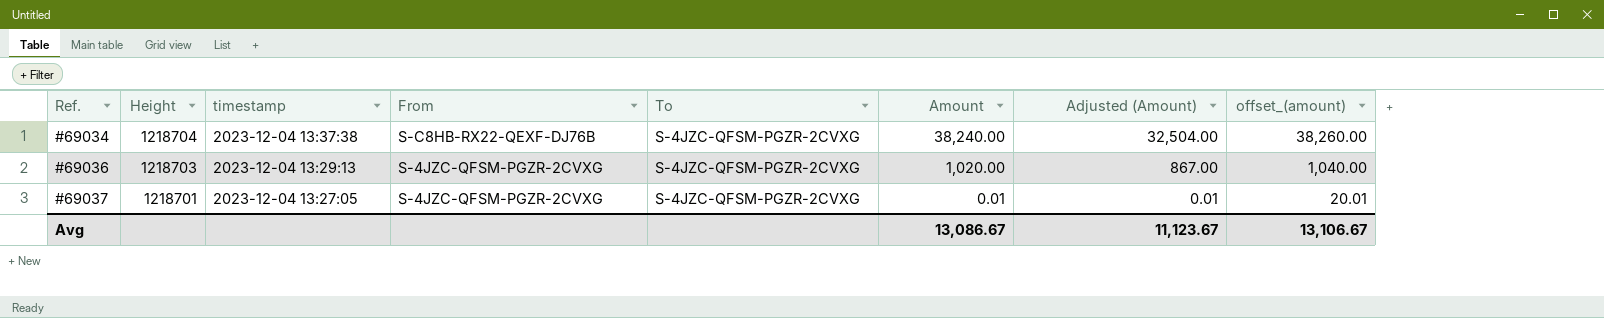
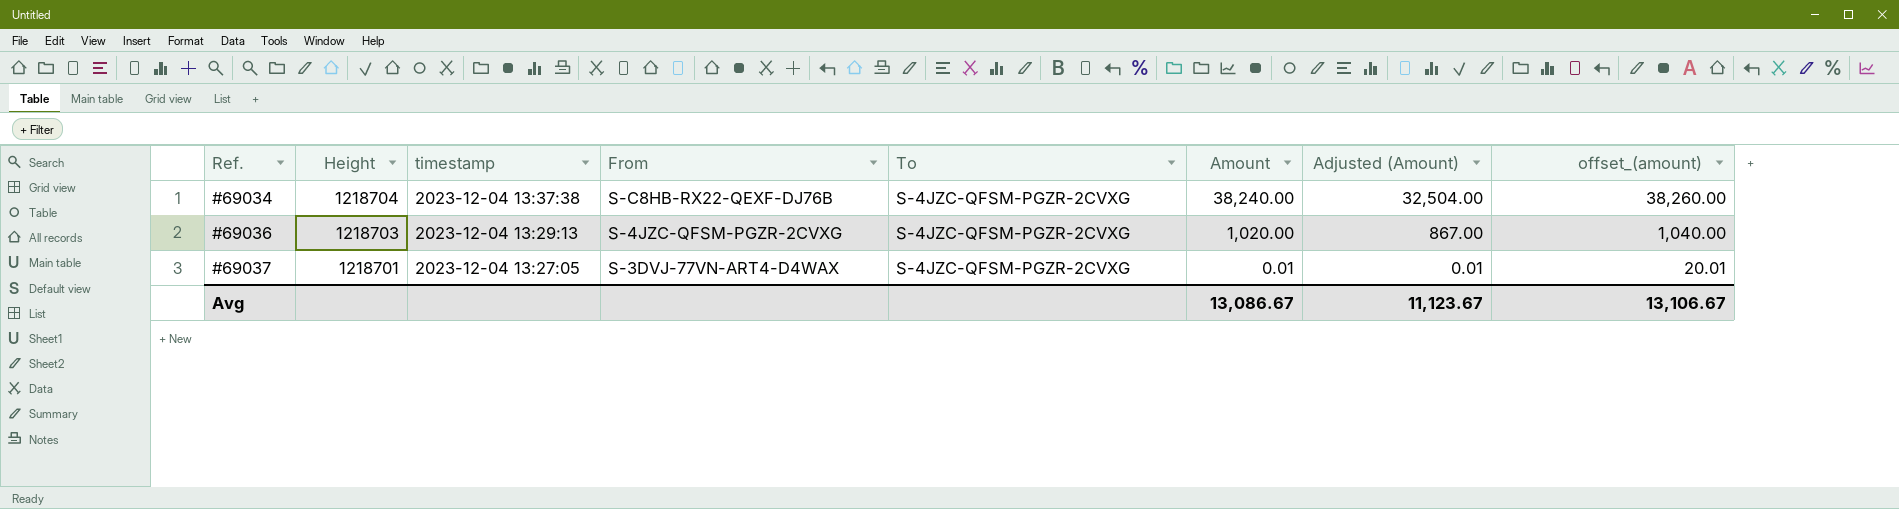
#69037 | From: S-4JZC-QFSM-PGZR-2CVXG -> S-3DVJ-77VN-ART4-D4WAX

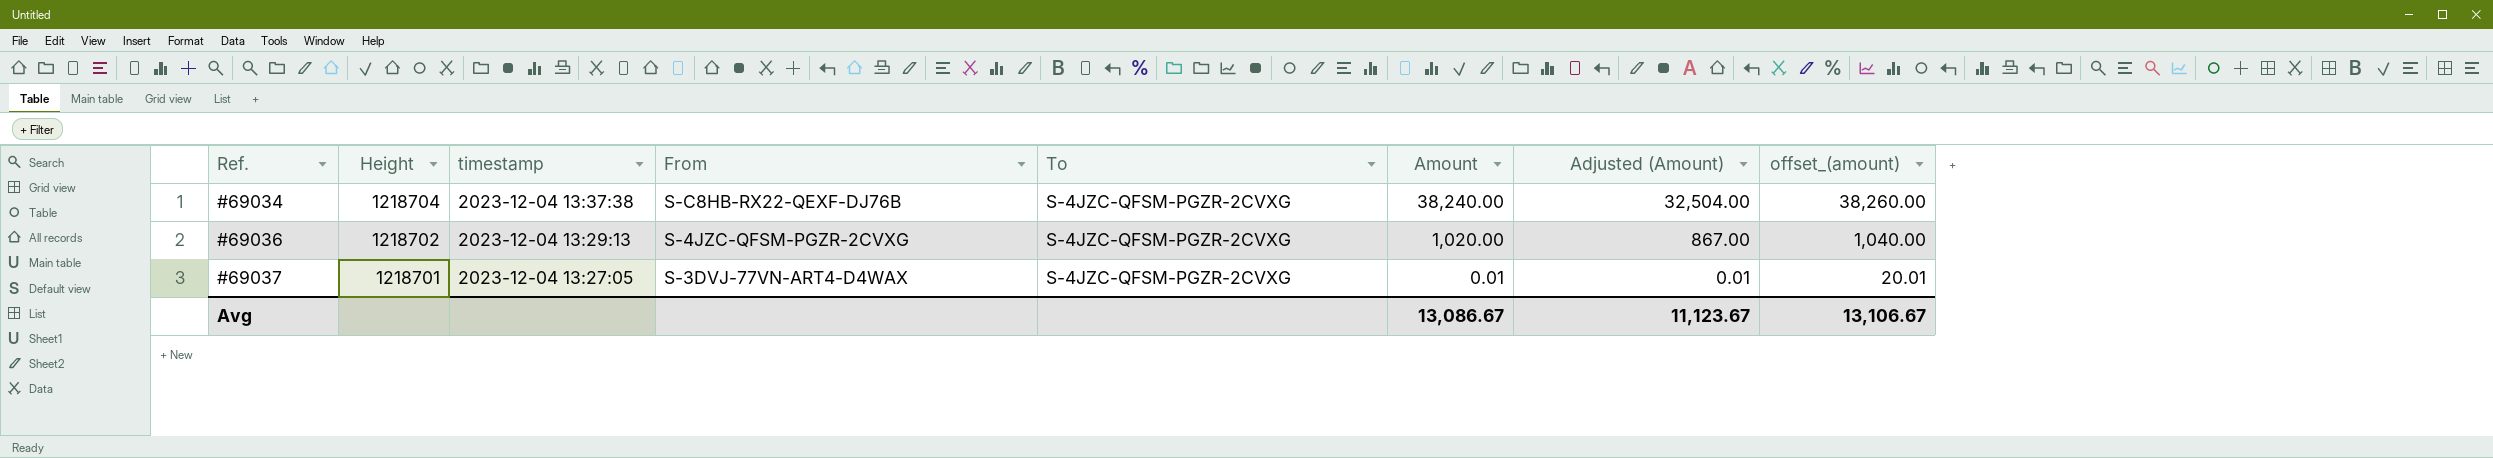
#69036 | Height: 1218703 -> 1218702

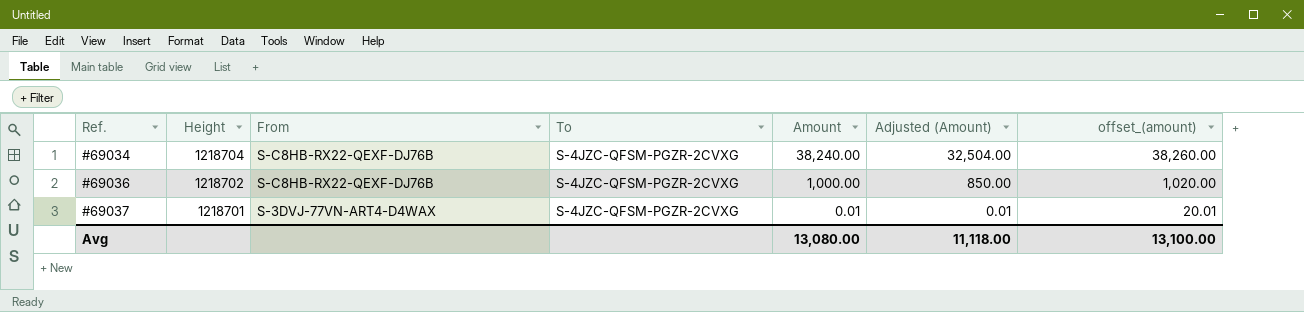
column timestamp | position: 3 -> none
#69036 | From: S-4JZC-QFSM-PGZR-2CVXG -> S-C8HB-RX22-QEXF-DJ76B
#69036 | Amount: 1,020.00 -> 1,000.00
#69036 | Adjusted (Amount): 867.00 -> 850.00
#69036 | offset_(amount): 1,040.00 -> 1,020.00
Avg | Amount: 13,086.67 -> 13,080.00
Avg | Adjusted (Amount): 11,123.67 -> 11,118.00
Avg | offset_(amount): 13,106.67 -> 13,100.00

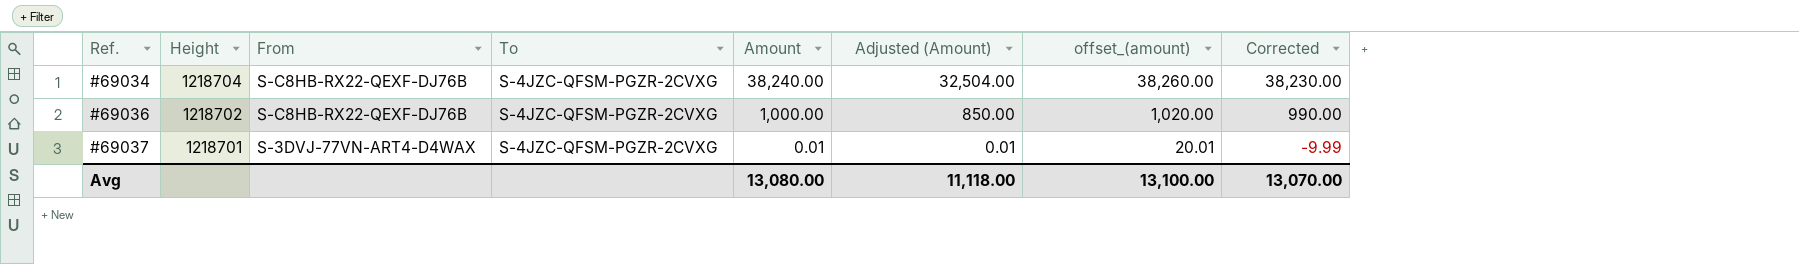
column Corrected | formula: none -> [Amount] - 10

